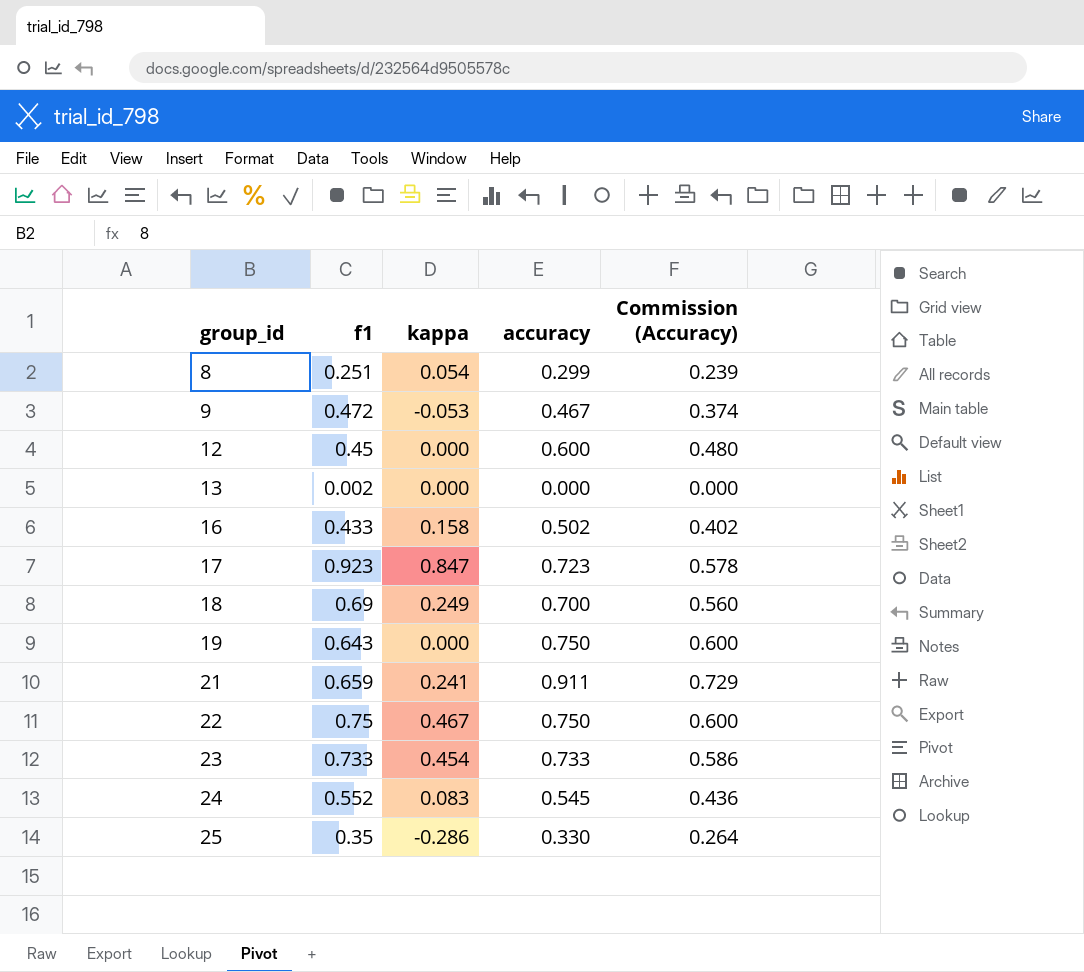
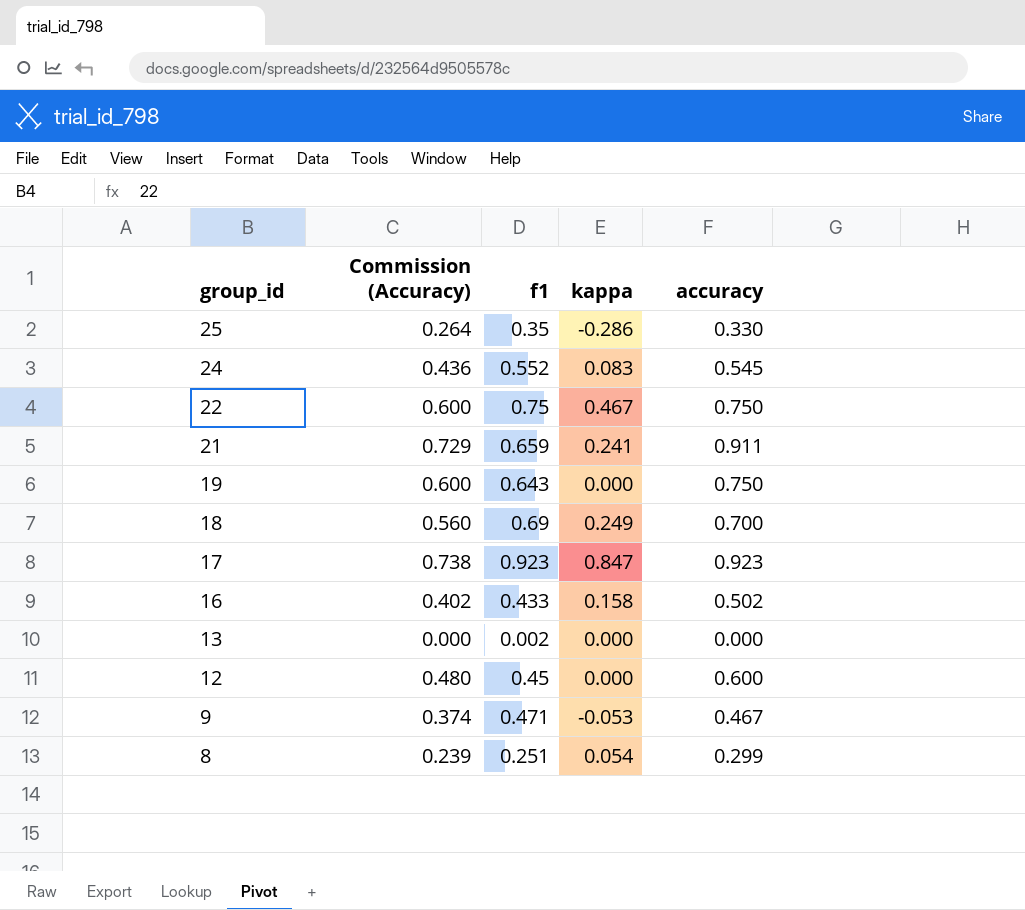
row order: group_id ascending -> group_id descending
column Commission (Accuracy) | position: 5 -> 2
row 23: 0.733 | 0.454 | 0.733 | 0.586 -> none
17 | Commission (Accuracy): 0.578 -> 0.738
17 | accuracy: 0.723 -> 0.923
9 | f1: 0.472 -> 0.471

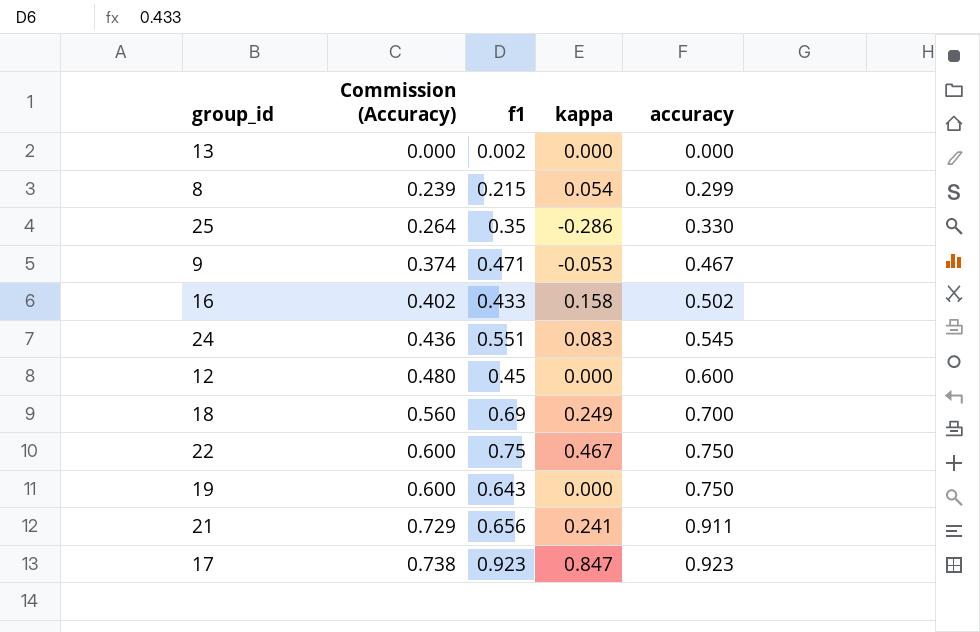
row order: group_id descending -> Commission (Accuracy) ascending
8 | f1: 0.251 -> 0.215
24 | f1: 0.552 -> 0.551
21 | f1: 0.659 -> 0.656

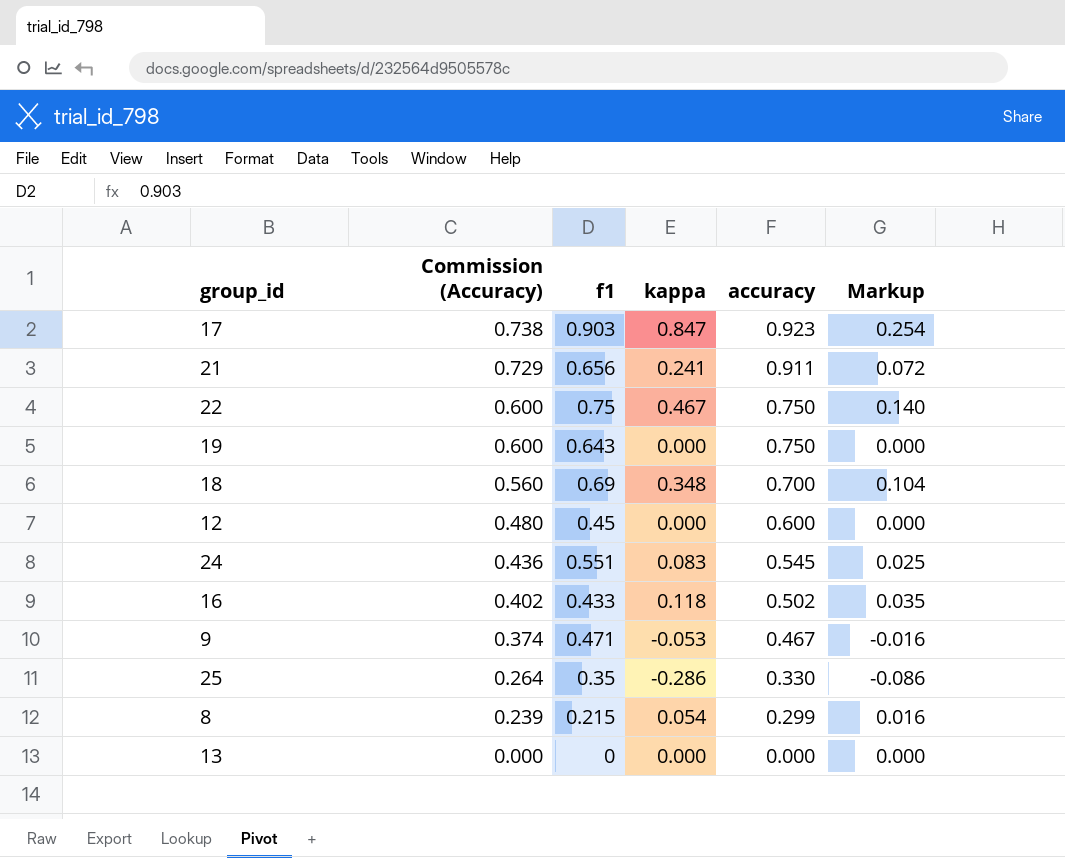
row order: Commission (Accuracy) ascending -> Commission (Accuracy) descending
column Markup | formula: none -> [kappa] * 0.3
17 | f1: 0.923 -> 0.903
18 | kappa: 0.249 -> 0.348
16 | kappa: 0.158 -> 0.118
13 | f1: 0.002 -> 0

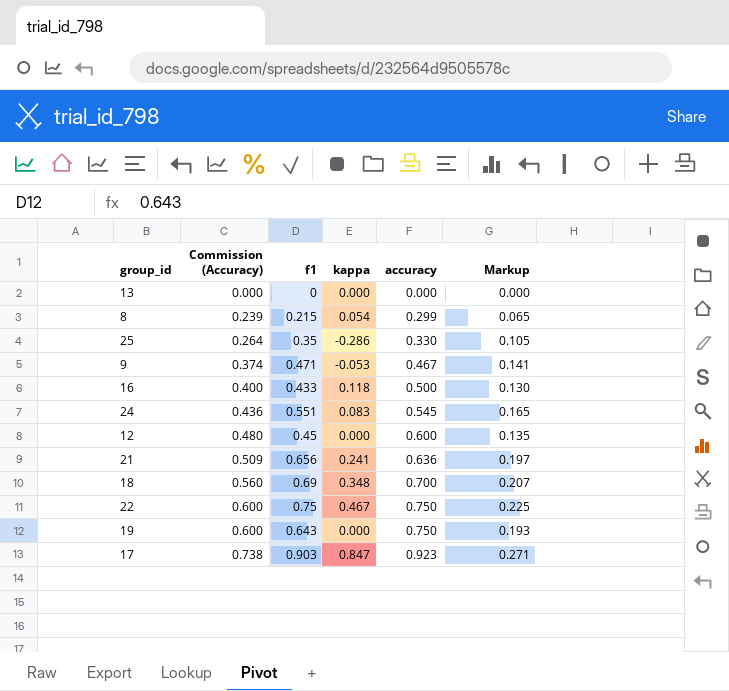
row order: Commission (Accuracy) descending -> Commission (Accuracy) ascending
column Markup | formula: [kappa] * 0.3 -> [f1] * 0.3
16 | Commission (Accuracy): 0.402 -> 0.400
16 | accuracy: 0.502 -> 0.500
21 | Commission (Accuracy): 0.729 -> 0.509
21 | accuracy: 0.911 -> 0.636

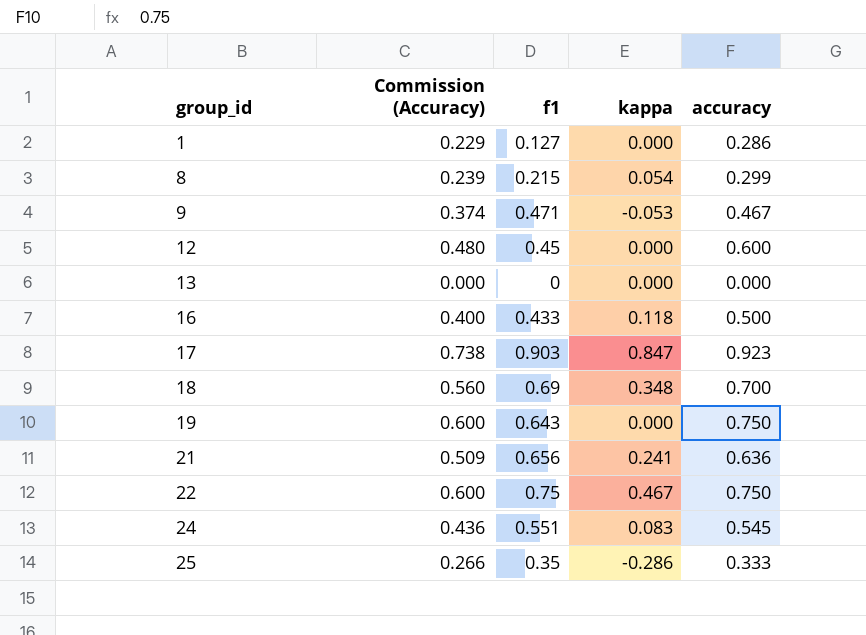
row order: Commission (Accuracy) ascending -> group_id ascending
column Markup | formula: [f1] * 0.3 -> none
row 1: none -> 0.229 | 0.127 | 0.000 | 0.286
25 | Commission (Accuracy): 0.264 -> 0.266
25 | accuracy: 0.330 -> 0.333

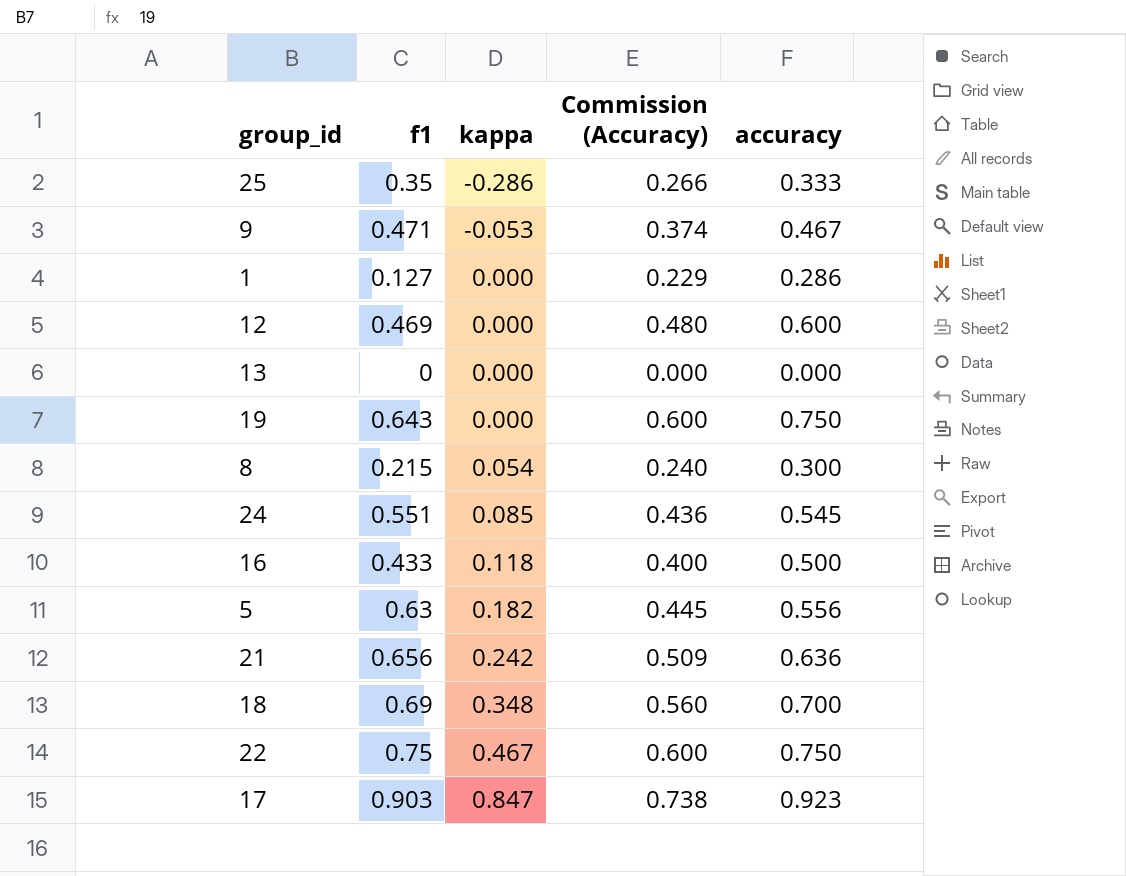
row order: group_id ascending -> kappa ascending
column Commission (Accuracy) | position: 2 -> 4
12 | f1: 0.45 -> 0.469
8 | Commission (Accuracy): 0.239 -> 0.240
8 | accuracy: 0.299 -> 0.300
24 | kappa: 0.083 -> 0.085
row 5: none -> 0.63 | 0.182 | 0.445 | 0.556
21 | kappa: 0.241 -> 0.242

